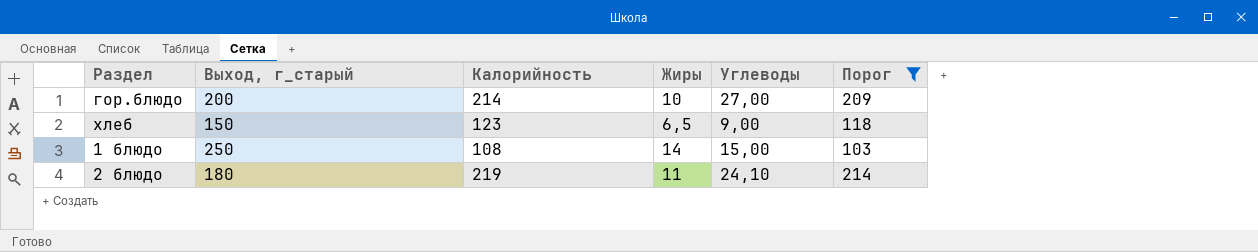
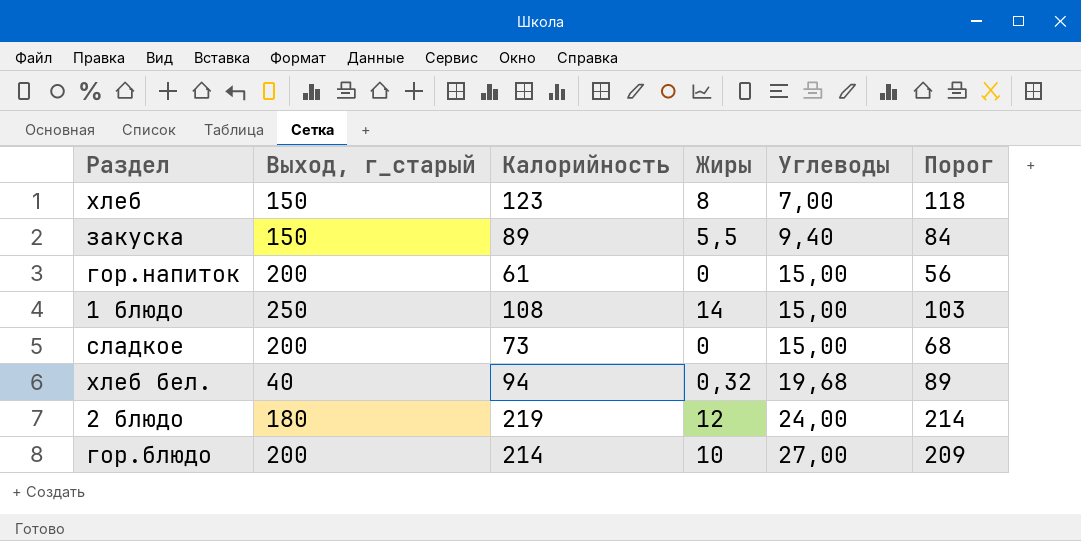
filter: Порог >= 103 -> none
row order: none -> Углеводы ascending
хлеб | Жиры: 6,5 -> 8
хлеб | Углеводы: 9,00 -> 7,00
2 блюдо | Жиры: 11 -> 12
2 блюдо | Углеводы: 24,10 -> 24,00

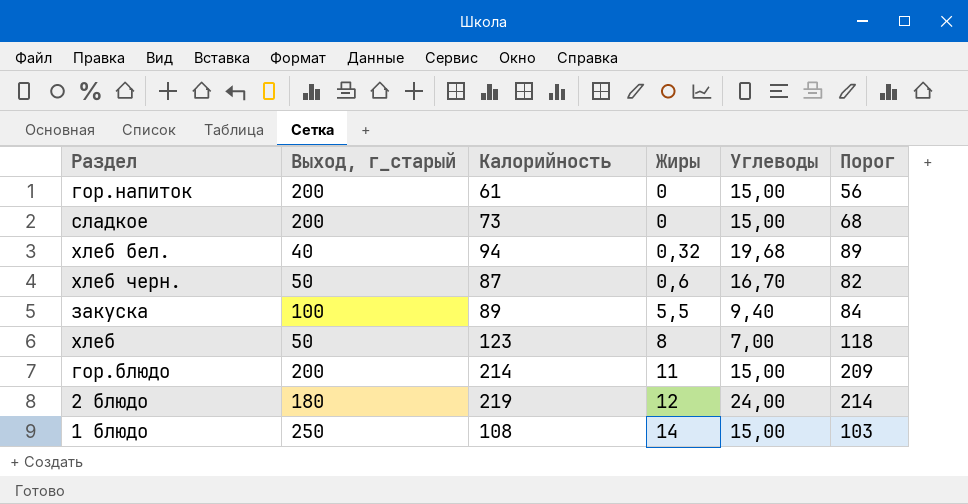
row order: Углеводы ascending -> Жиры ascending
row хлеб черн.: none -> 50 | 87 | 0,6 | 16,70 | 82
закуска | Выход, г_старый: 150 -> 100
хлеб | Выход, г_старый: 150 -> 50
гор.блюдо | Жиры: 10 -> 11
гор.блюдо | Углеводы: 27,00 -> 15,00

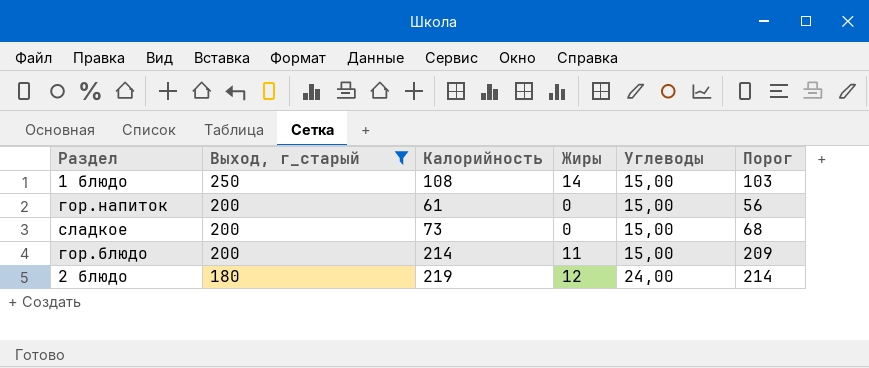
filter: none -> Выход, г_старый >= 180
row order: Жиры ascending -> Выход, г_старый descending

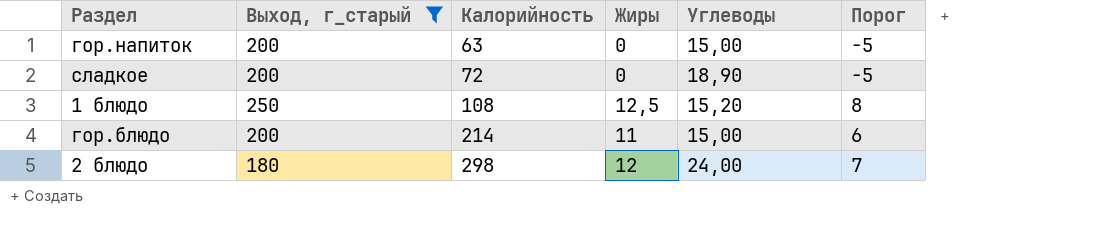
row order: Выход, г_старый descending -> Калорийность ascending
column Порог | formula: [Калорийность] - 5 -> [Жиры] - 5
гор.напиток | Калорийность: 61 -> 63
сладкое | Калорийность: 73 -> 72
сладкое | Углеводы: 15,00 -> 18,90
1 блюдо | Жиры: 14 -> 12,5
1 блюдо | Углеводы: 15,00 -> 15,20
2 блюдо | Калорийность: 219 -> 298

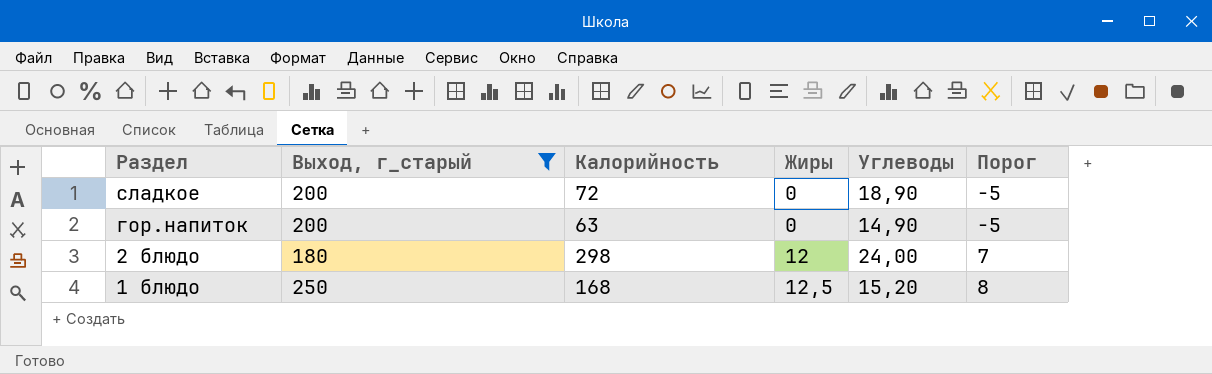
row order: Калорийность ascending -> Раздел descending
row гор.блюдо: 200 | 214 | 11 | 15,00 | 6 -> none
гор.напиток | Углеводы: 15,00 -> 14,90
1 блюдо | Калорийность: 108 -> 168

